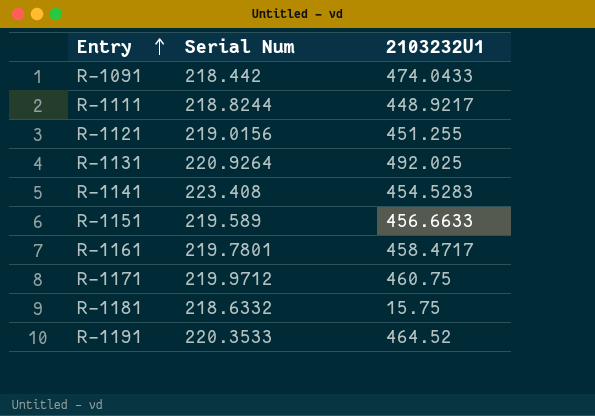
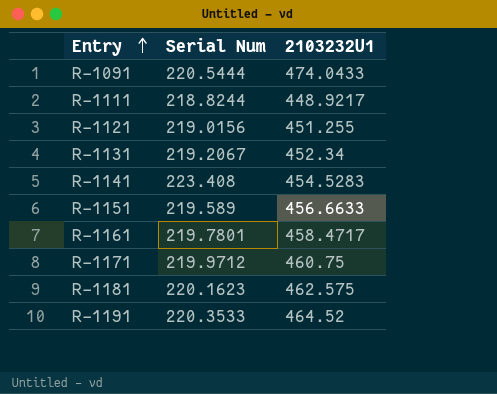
R-1091 | Serial Num: 218.442 -> 220.5444
R-1131 | Serial Num: 220.9264 -> 219.2067
R-1131 | 2103232U1: 492.025 -> 452.34
R-1181 | Serial Num: 218.6332 -> 220.1623
R-1181 | 2103232U1: 15.75 -> 462.575

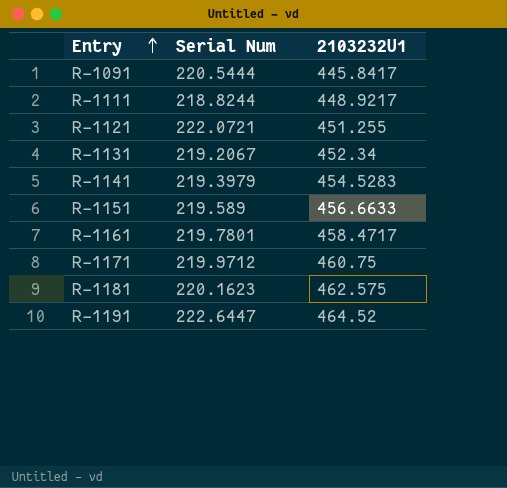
R-1091 | 2103232U1: 474.0433 -> 445.8417
R-1121 | Serial Num: 219.0156 -> 222.0721
R-1141 | Serial Num: 223.408 -> 219.3979
R-1191 | Serial Num: 220.3533 -> 222.6447

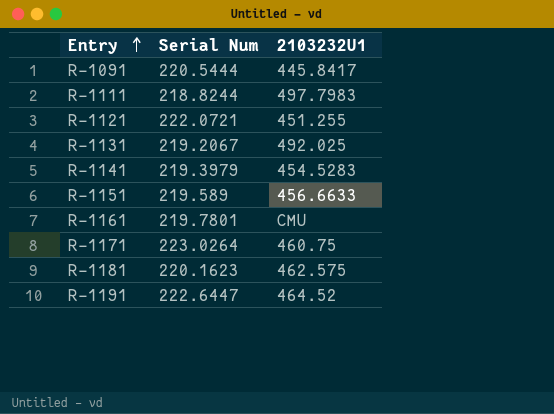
R-1111 | 2103232U1: 448.9217 -> 497.7983
R-1131 | 2103232U1: 452.34 -> 492.025
R-1161 | 2103232U1: 458.4717 -> CMU
R-1171 | Serial Num: 219.9712 -> 223.0264

